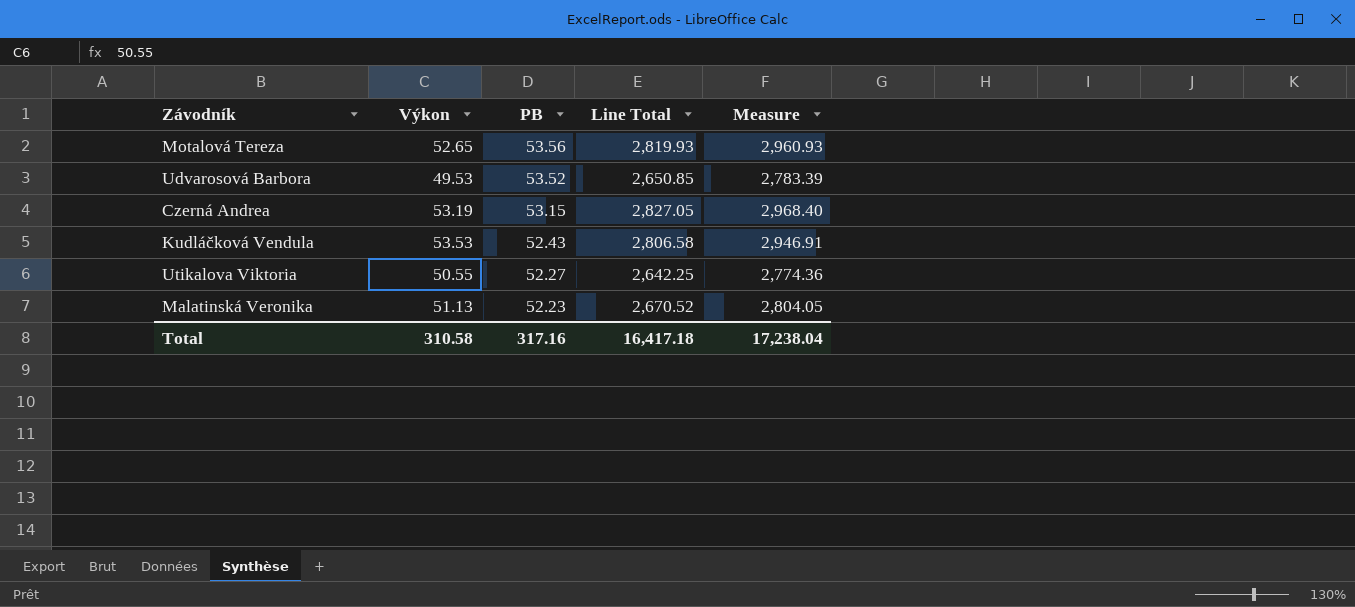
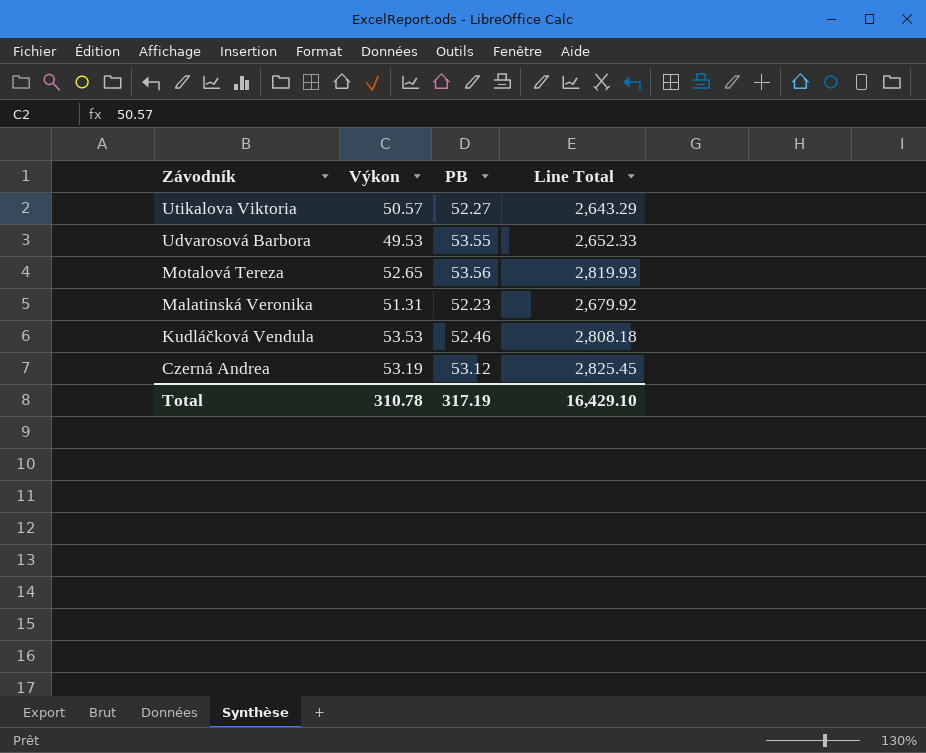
row order: PB descending -> Závodník descending
column Measure | formula: [Line Total] * 1.05 -> none
Utikalova Viktoria | Výkon: 50.55 -> 50.57
Utikalova Viktoria | Line Total: 2,642.25 -> 2,643.29
Udvarosová Barbora | PB: 53.52 -> 53.55
Udvarosová Barbora | Line Total: 2,650.85 -> 2,652.33
Malatinská Veronika | Výkon: 51.13 -> 51.31
Malatinská Veronika | Line Total: 2,670.52 -> 2,679.92
Kudláčková Vendula | PB: 52.43 -> 52.46
Kudláčková Vendula | Line Total: 2,806.58 -> 2,808.18
Czerná Andrea | PB: 53.15 -> 53.12
Czerná Andrea | Line Total: 2,827.05 -> 2,825.45
Total | Výkon: 310.58 -> 310.78
Total | PB: 317.16 -> 317.19
Total | Line Total: 16,417.18 -> 16,429.10

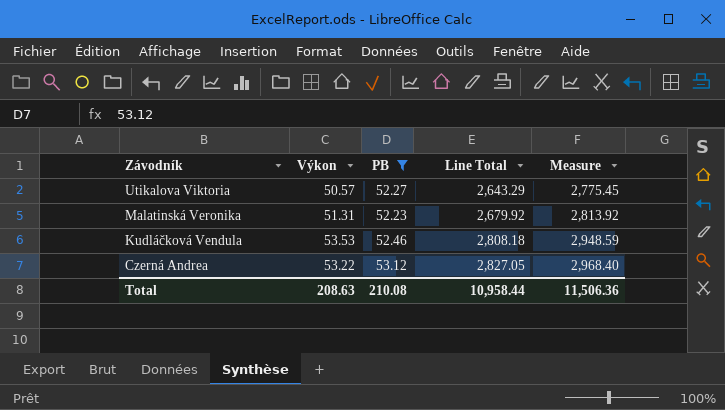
filter: none -> PB <= 53.12
column Measure | formula: none -> [Line Total] * 1.05
Czerná Andrea | Výkon: 53.19 -> 53.22
Czerná Andrea | Line Total: 2,825.45 -> 2,827.05
Total | Výkon: 310.78 -> 208.63
Total | PB: 317.19 -> 210.08
Total | Line Total: 16,429.10 -> 10,958.44

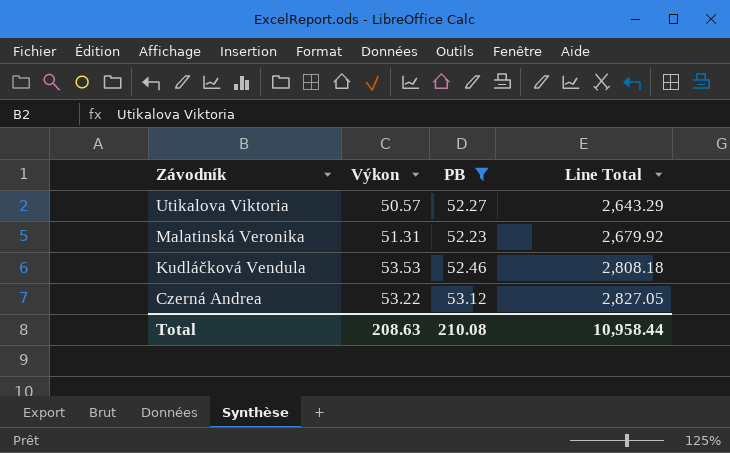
column Measure | formula: [Line Total] * 1.05 -> none

